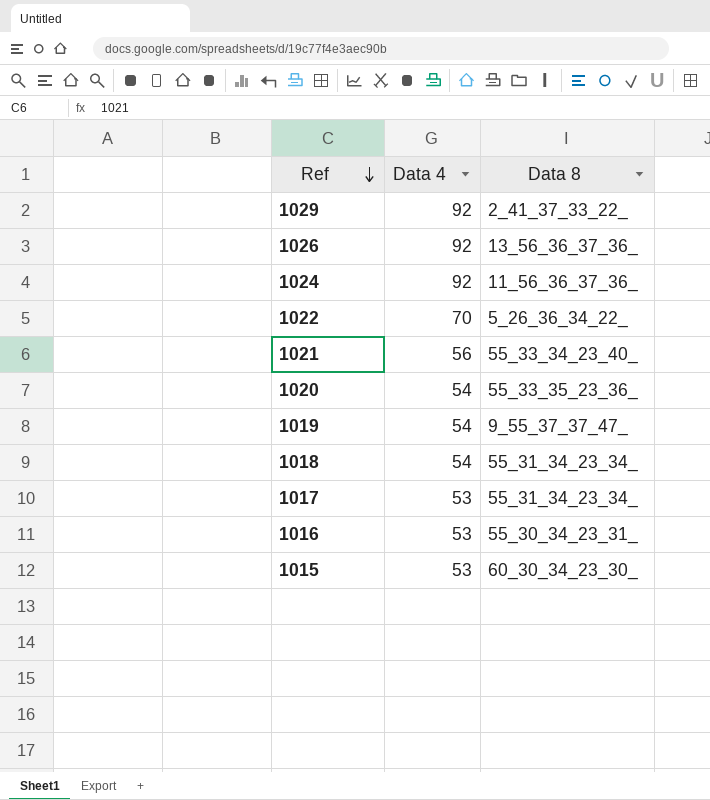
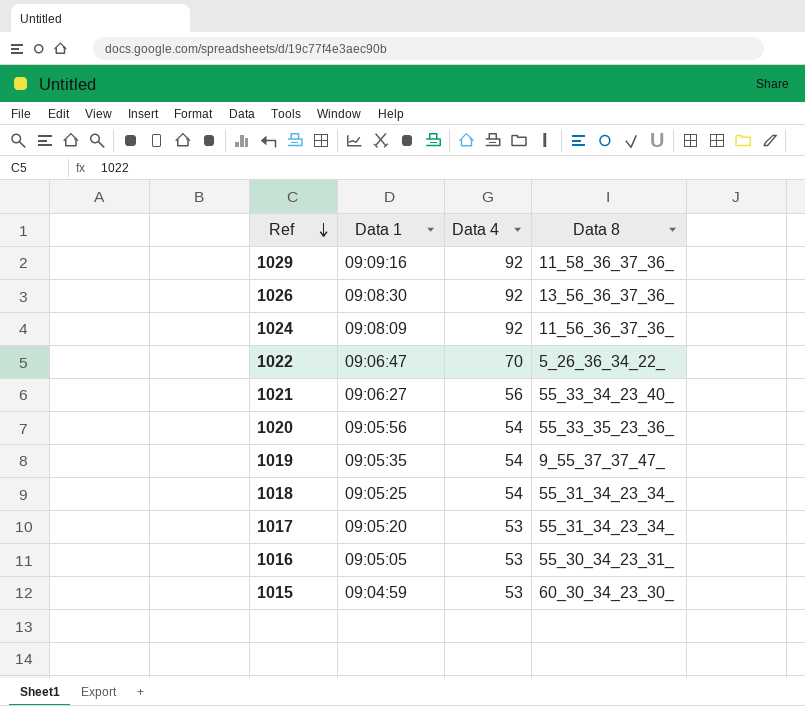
column Data 1 | position: none -> 2
1029 | Data 8: 2_41_37_33_22_ -> 11_58_36_37_36_

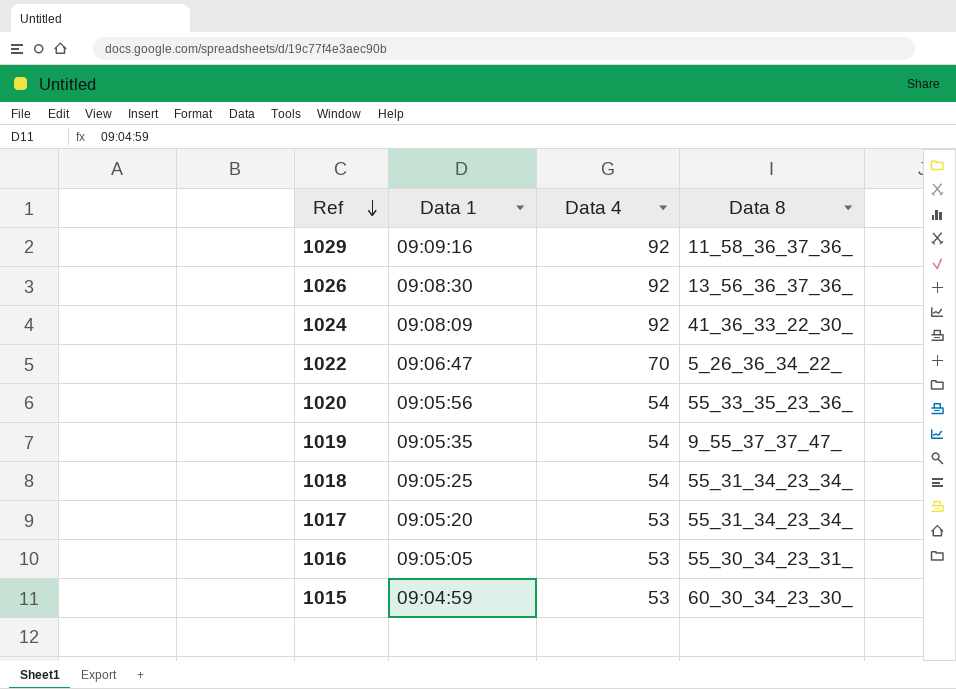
row 1021: 09:06:27 | 56 | 55_33_34_23_40_ -> none
1024 | Data 8: 11_56_36_37_36_ -> 41_36_33_22_30_

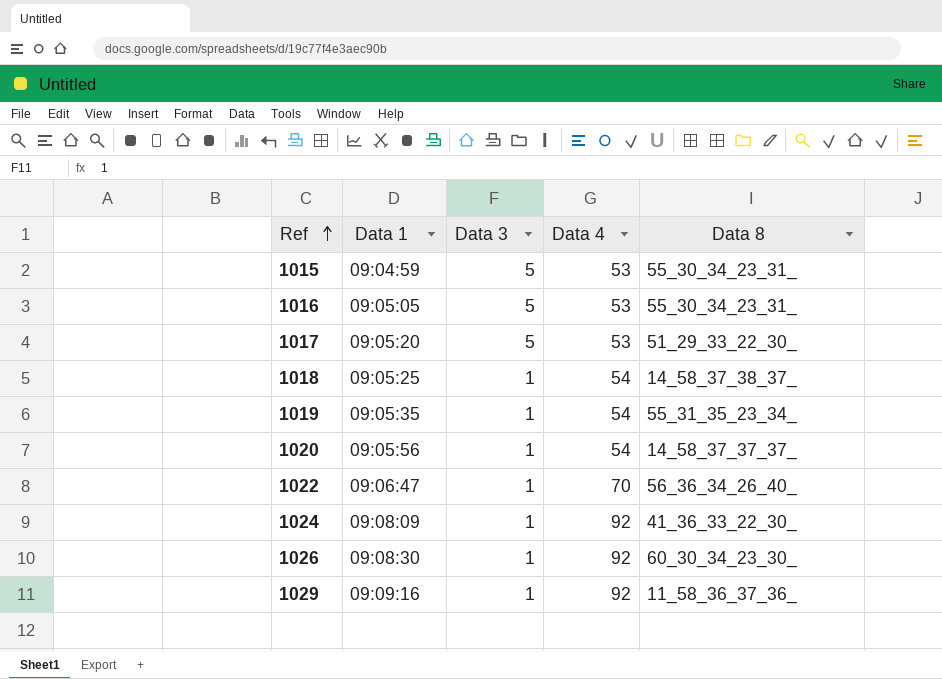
row order: Ref descending -> Ref ascending
column Data 3 | position: none -> 3
1015 | Data 8: 60_30_34_23_30_ -> 55_30_34_23_31_
1017 | Data 8: 55_31_34_23_34_ -> 51_29_33_22_30_
1018 | Data 8: 55_31_34_23_34_ -> 14_58_37_38_37_
1019 | Data 8: 9_55_37_37_47_ -> 55_31_35_23_34_
1020 | Data 8: 55_33_35_23_36_ -> 14_58_37_37_37_
1022 | Data 8: 5_26_36_34_22_ -> 56_36_34_26_40_
1026 | Data 8: 13_56_36_37_36_ -> 60_30_34_23_30_

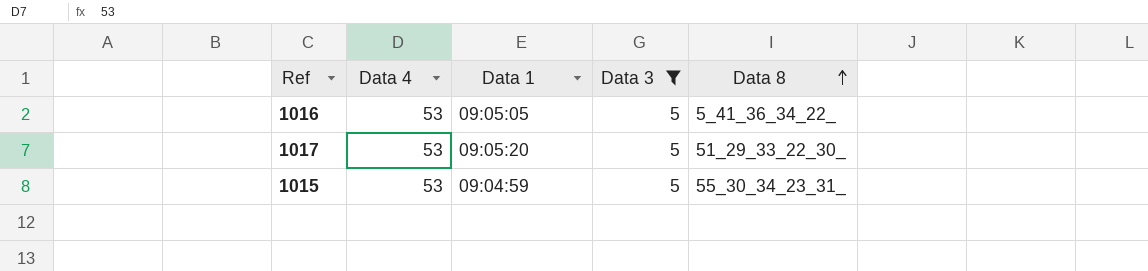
filter: none -> Data 3 = 5
row order: Ref ascending -> Data 8 ascending
column Data 4 | position: 4 -> 2
1016 | Data 8: 55_30_34_23_31_ -> 5_41_36_34_22_

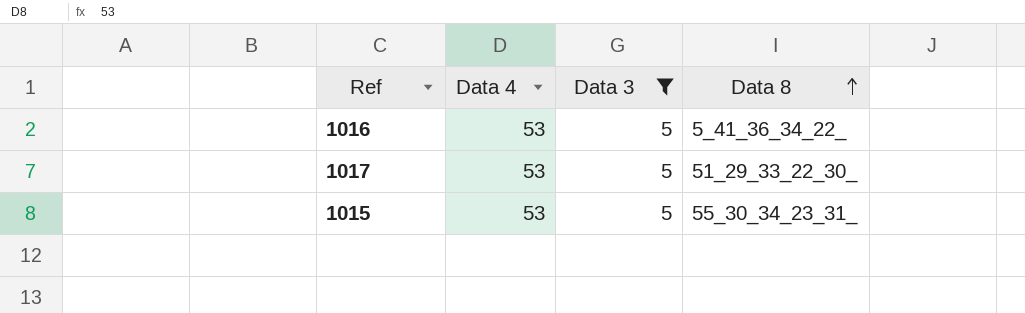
column Data 1 | position: 3 -> none

